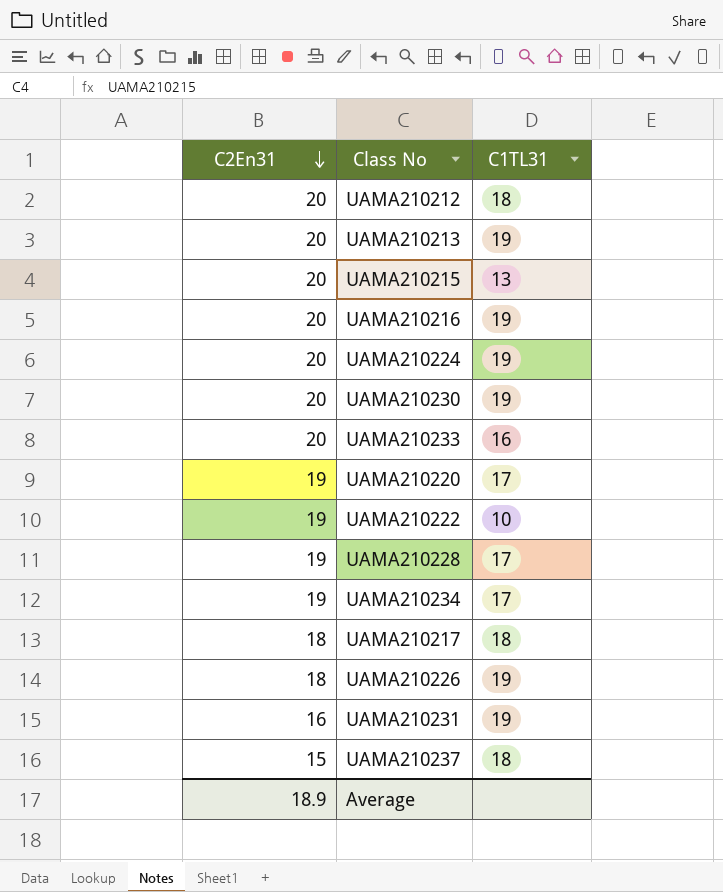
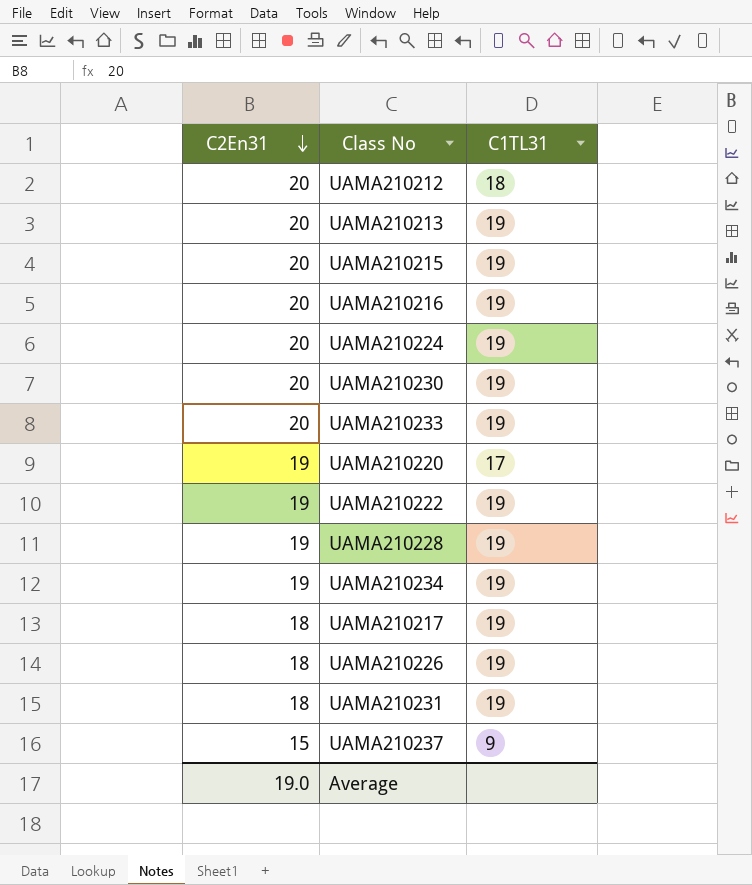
UAMA210215 | C1TL31: 13 -> 19
UAMA210233 | C1TL31: 16 -> 19
UAMA210222 | C1TL31: 10 -> 19
UAMA210228 | C1TL31: 17 -> 19
UAMA210234 | C1TL31: 17 -> 19
UAMA210217 | C1TL31: 18 -> 19
UAMA210231 | C2En31: 16 -> 18
UAMA210237 | C1TL31: 18 -> 9
Average | C2En31: 18.9 -> 19.0

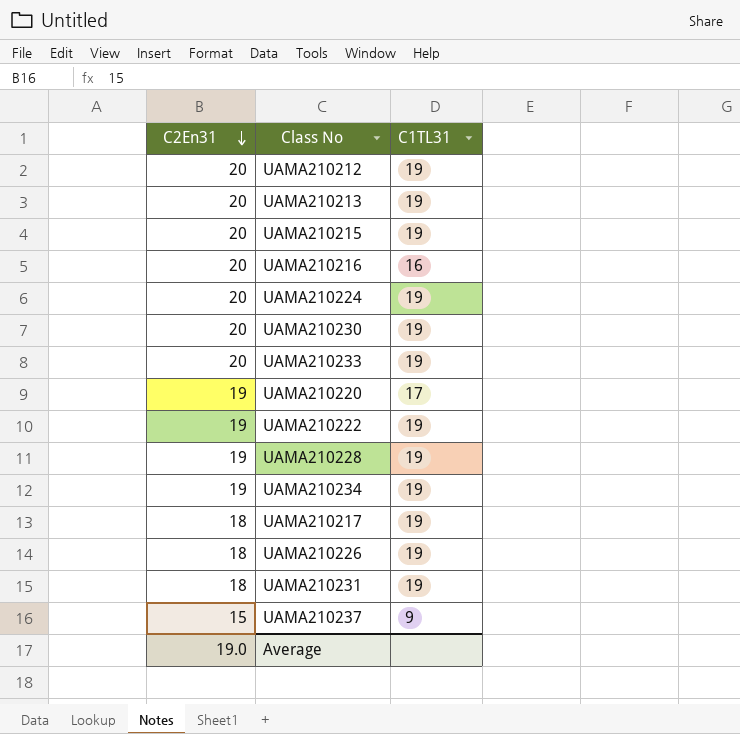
UAMA210212 | C1TL31: 18 -> 19
UAMA210216 | C1TL31: 19 -> 16

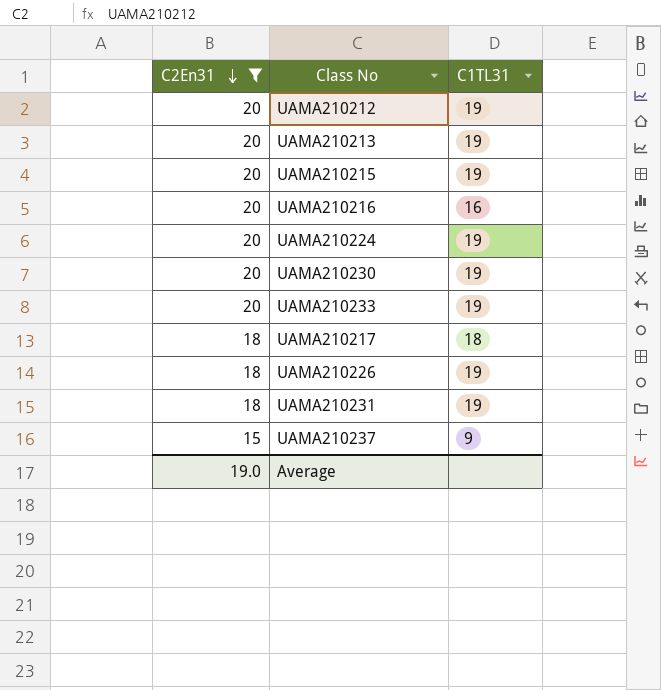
filter: none -> C2En31 != 19
UAMA210217 | C1TL31: 19 -> 18

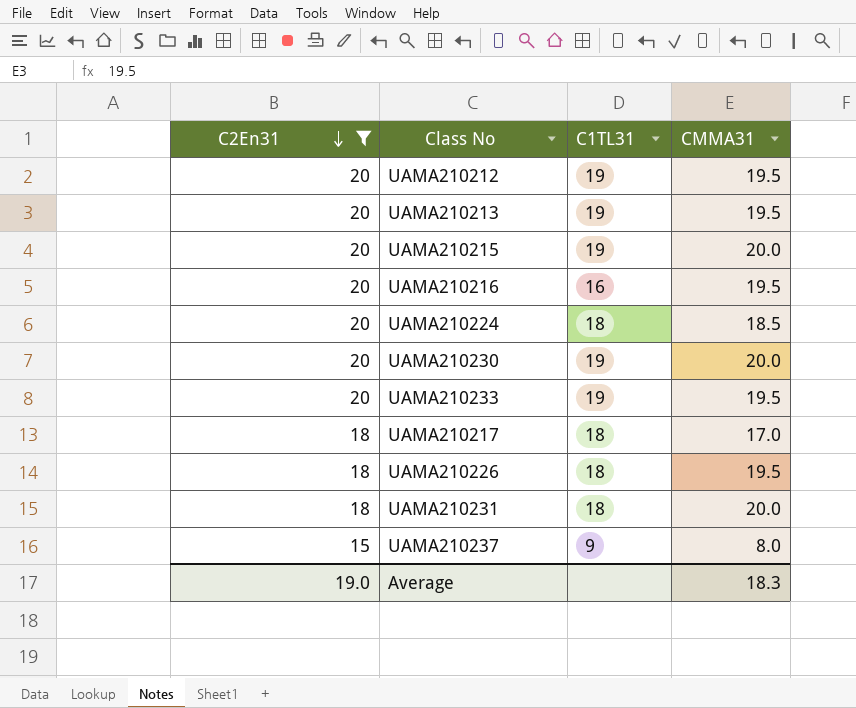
column CMMA31 | position: none -> 4
UAMA210224 | C1TL31: 19 -> 18
UAMA210226 | C1TL31: 19 -> 18
UAMA210231 | C1TL31: 19 -> 18

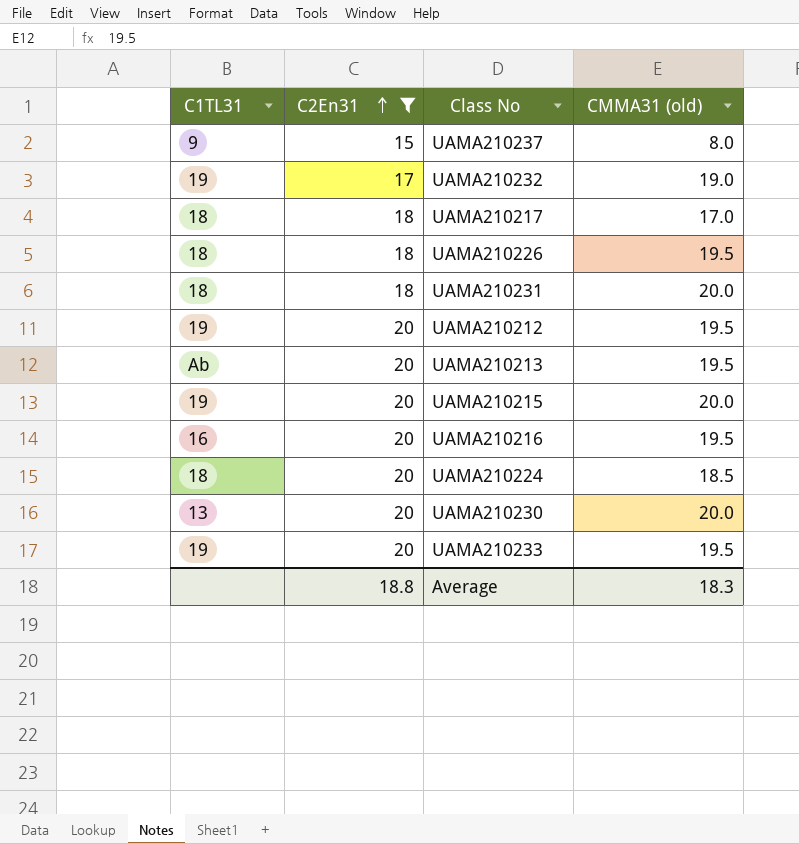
row order: C2En31 descending -> C2En31 ascending
column C1TL31 | position: 3 -> 1
column name: CMMA31 -> CMMA31 (old)
row UAMA210232: none -> 19 | 17 | 19.0
UAMA210213 | C1TL31: 19 -> Ab
UAMA210230 | C1TL31: 19 -> 13
Average | C2En31: 19.0 -> 18.8

